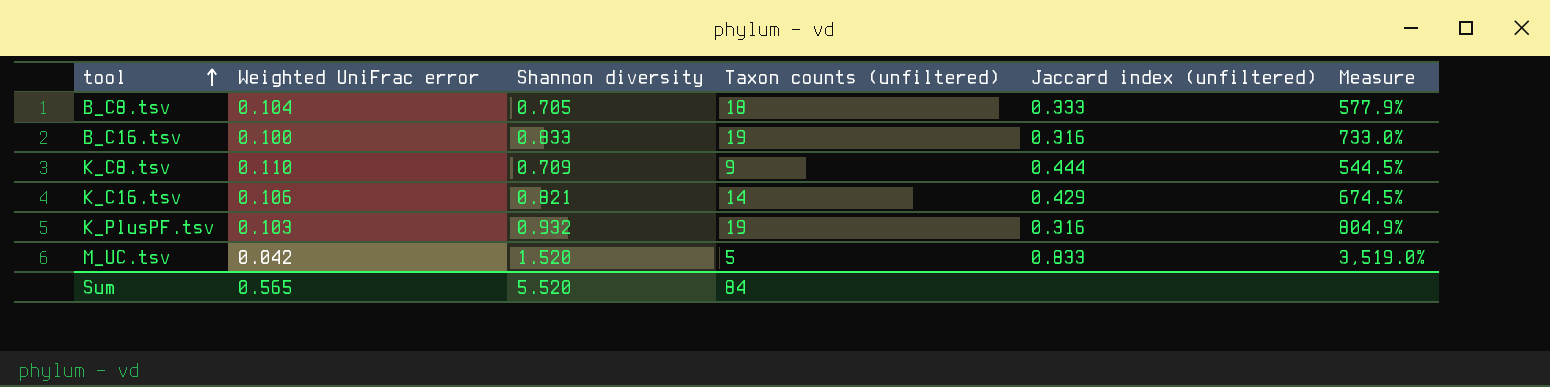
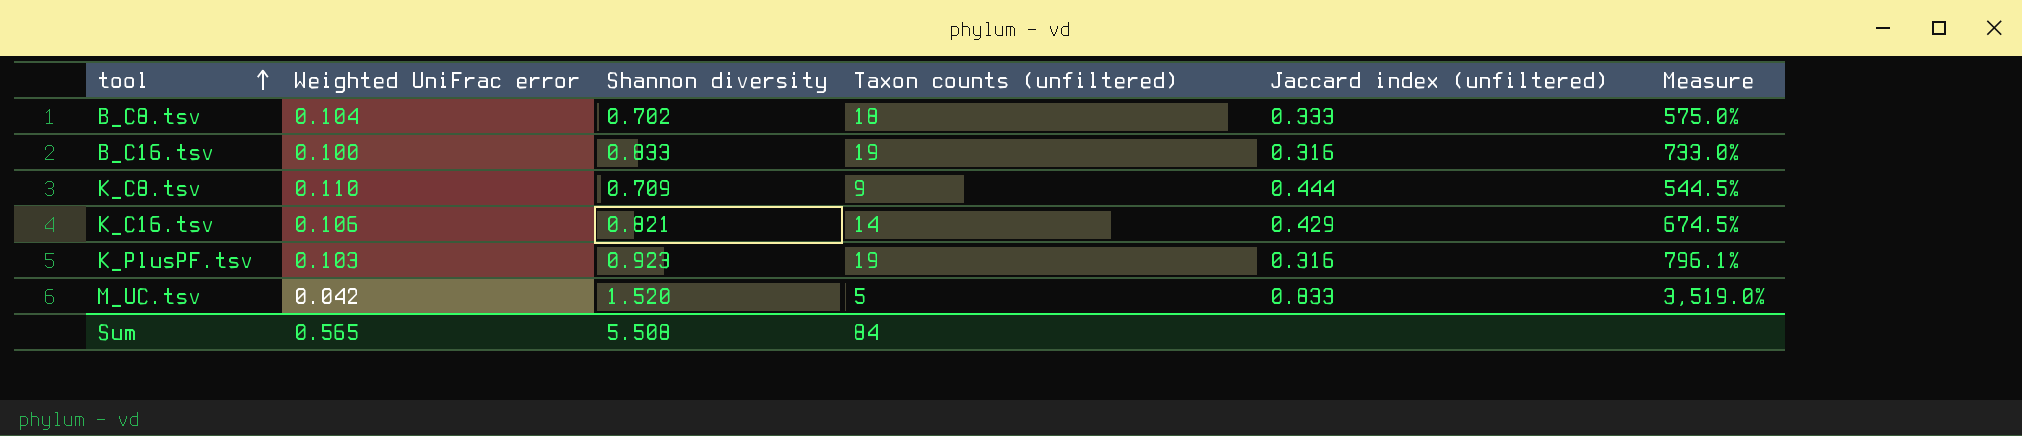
B_C8.tsv | Shannon diversity: 0.705 -> 0.702
B_C8.tsv | Measure: 577.9% -> 575.0%
K_PlusPF.tsv | Shannon diversity: 0.932 -> 0.923
K_PlusPF.tsv | Measure: 804.9% -> 796.1%
Sum | Shannon diversity: 5.520 -> 5.508

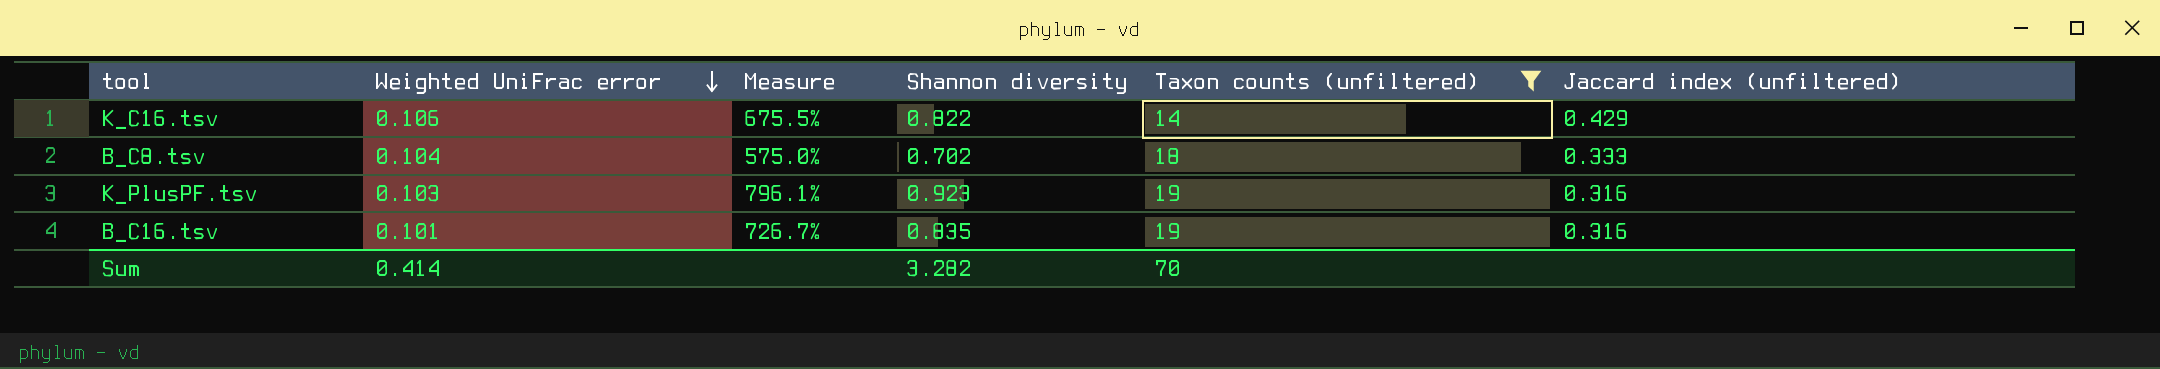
filter: none -> Taxon counts (unfiltered) >= 14
row order: tool ascending -> Weighted UniFrac error descending
column Measure | position: 6 -> 3
K_C16.tsv | Measure: 674.5% -> 675.5%
K_C16.tsv | Shannon diversity: 0.821 -> 0.822
B_C16.tsv | Weighted UniFrac error: 0.100 -> 0.101
B_C16.tsv | Measure: 733.0% -> 726.7%
B_C16.tsv | Shannon diversity: 0.833 -> 0.835
Sum | Weighted UniFrac error: 0.565 -> 0.414
Sum | Shannon diversity: 5.508 -> 3.282
Sum | Taxon counts (unfiltered): 84 -> 70

